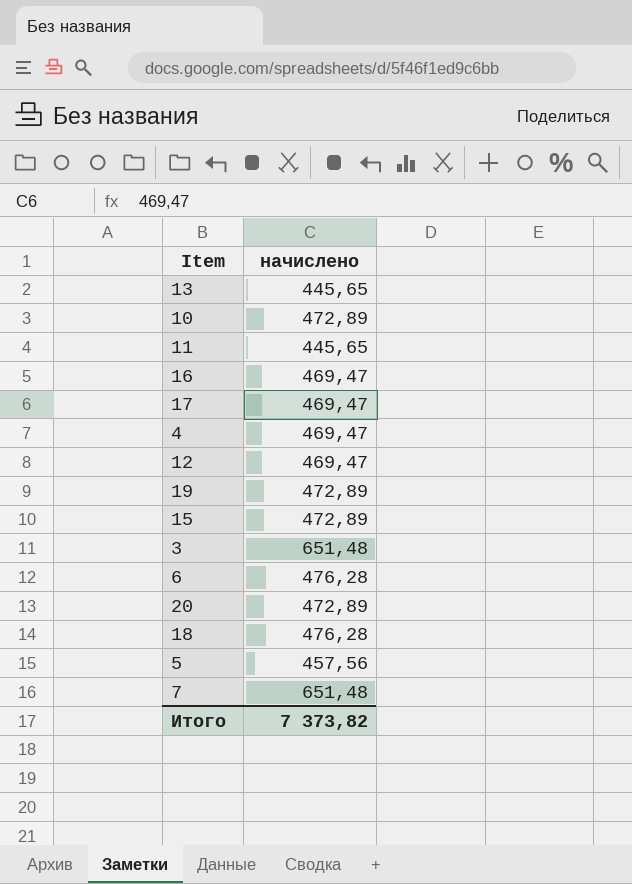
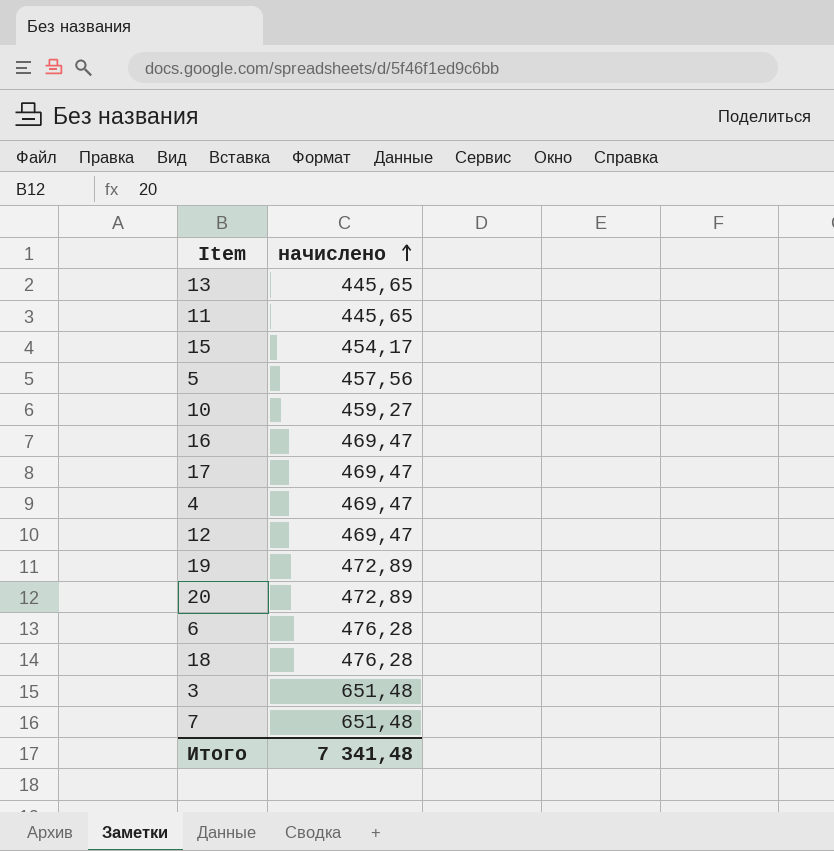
row order: none -> начислено ascending
15 | начислено: 472,89 -> 454,17
10 | начислено: 472,89 -> 459,27
Итого | начислено: 7 373,82 -> 7 341,48

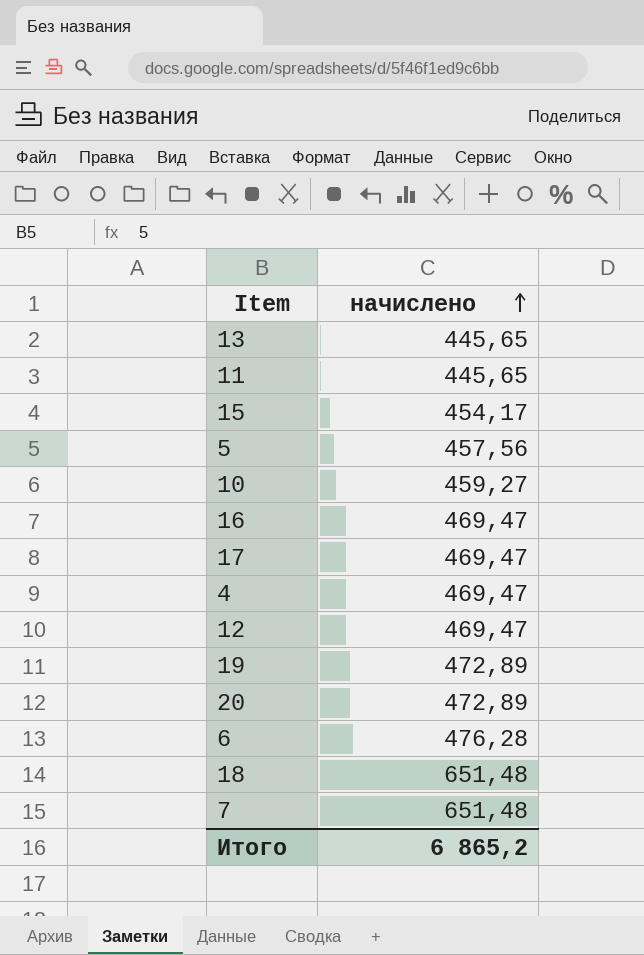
row 3: 651,48 -> none
18 | начислено: 476,28 -> 651,48
Итого | начислено: 7 341,48 -> 6 865,2

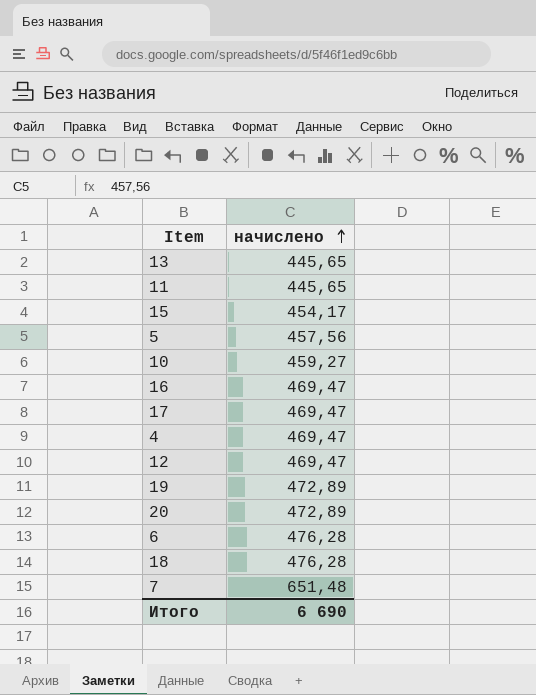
18 | начислено: 651,48 -> 476,28
Итого | начислено: 6 865,2 -> 6 690

